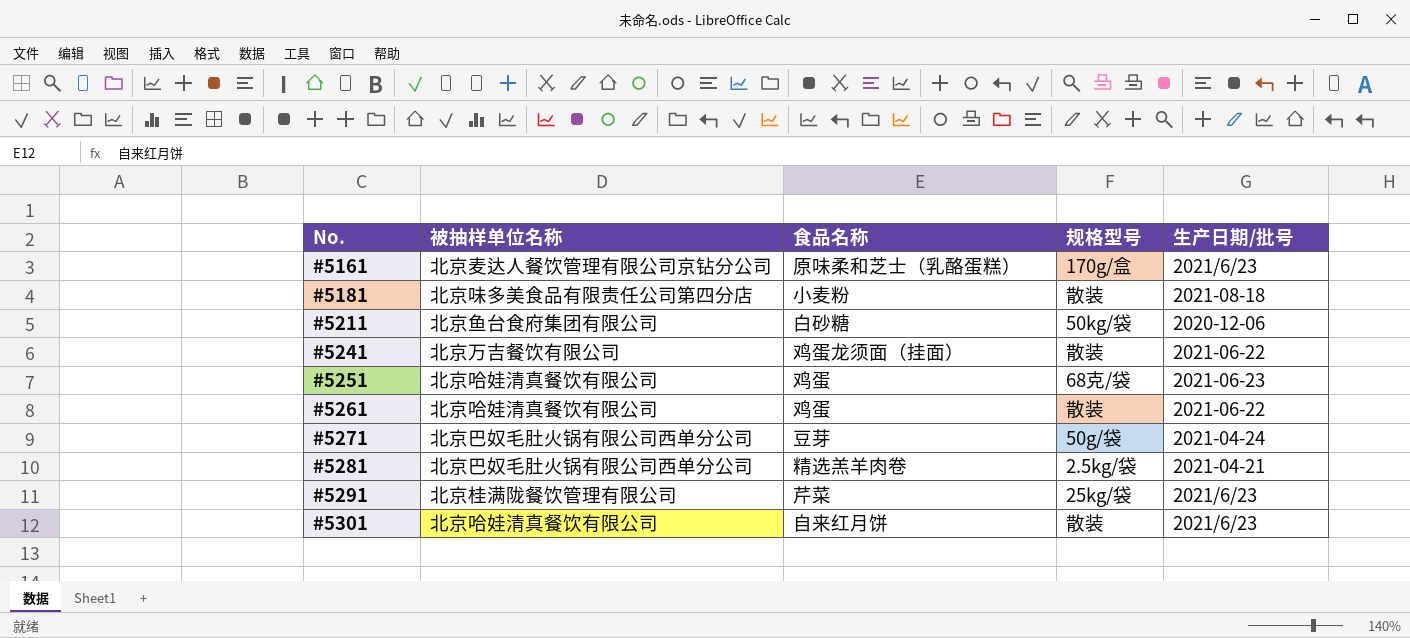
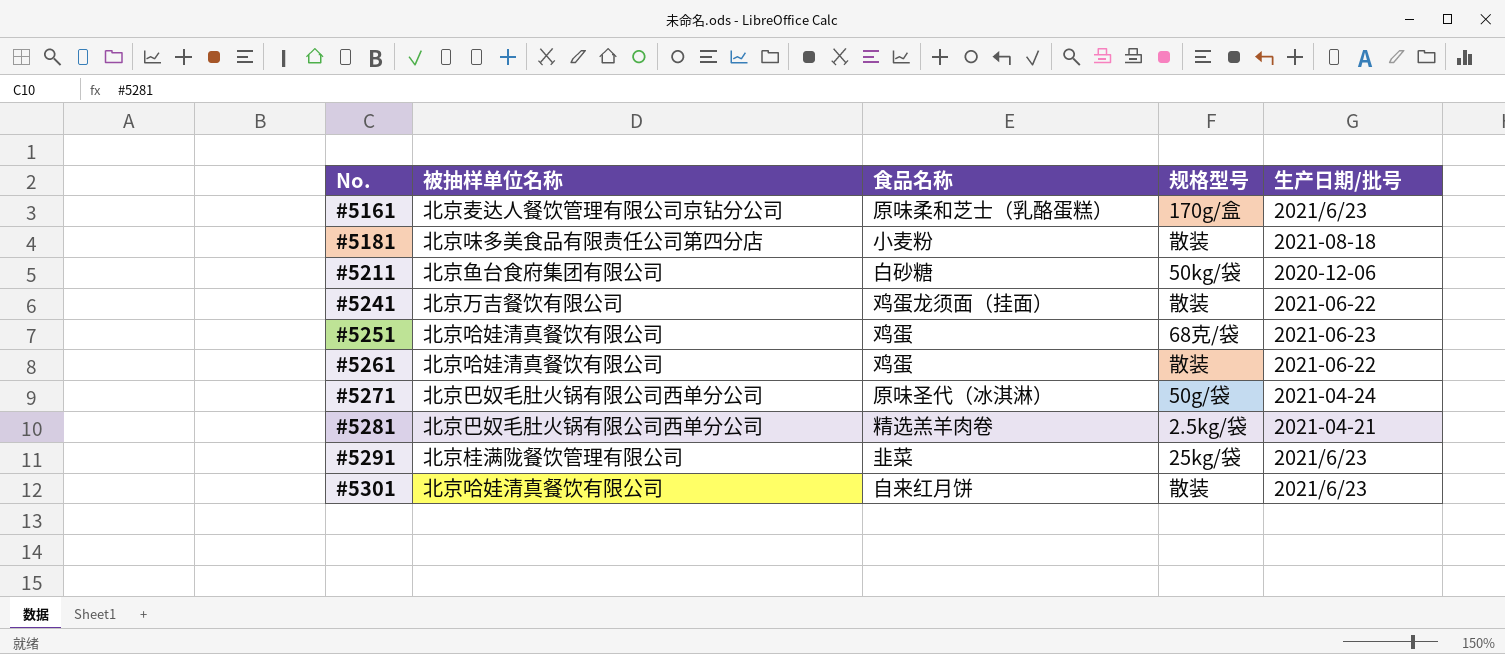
#5271 | 食品名称: 豆芽 -> 原味圣代（冰淇淋）
#5291 | 食品名称: 芹菜 -> 韭菜

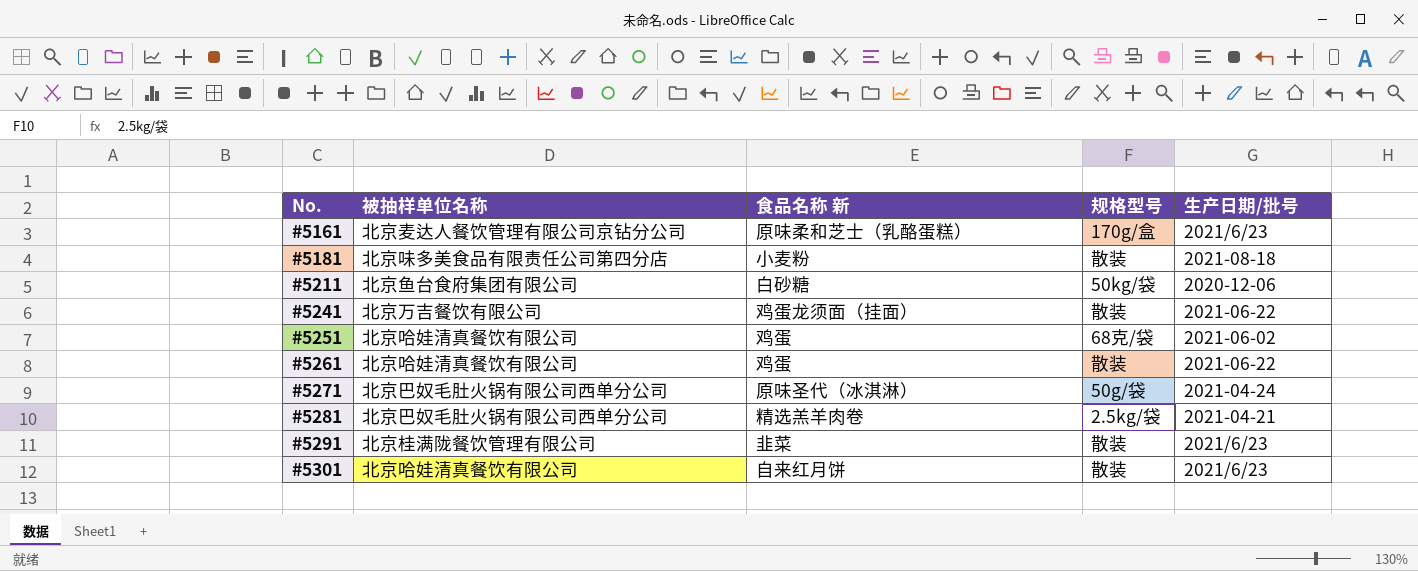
column name: 食品名称 -> 食品名称 新
#5251 | 生产日期/批号: 2021-06-23 -> 2021-06-02
#5291 | 规格型号: 25kg/袋 -> 散装

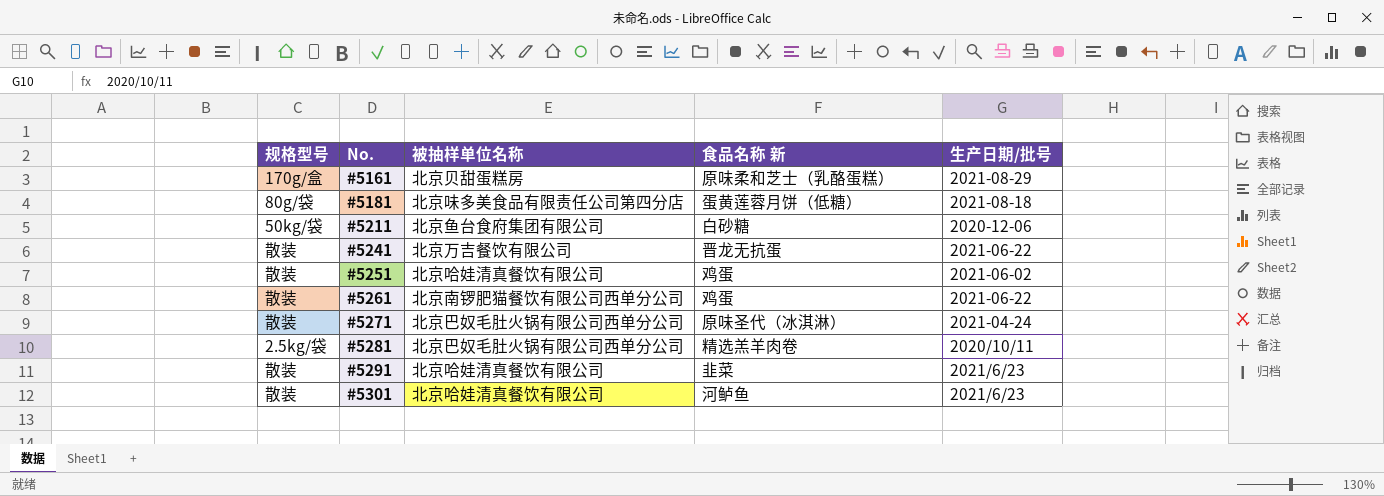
column 规格型号 | position: 4 -> 1
#5161 | 被抽样单位名称: 北京麦达人餐饮管理有限公司京钻分公司 -> 北京贝甜蛋糕房
#5161 | 生产日期/批号: 2021/6/23 -> 2021-08-29
#5181 | 规格型号: 散装 -> 80g/袋
#5181 | 食品名称 新: 小麦粉 -> 蛋黄莲蓉月饼（低糖）
#5241 | 食品名称 新: 鸡蛋龙须面（挂面） -> 晋龙无抗蛋
#5251 | 规格型号: 68克/袋 -> 散装
#5261 | 被抽样单位名称: 北京哈娃清真餐饮有限公司 -> 北京南锣肥猫餐饮有限公司西单分公司
#5271 | 规格型号: 50g/袋 -> 散装
#5281 | 生产日期/批号: 2021-04-21 -> 2020/10/11
#5291 | 被抽样单位名称: 北京桂满陇餐饮管理有限公司 -> 北京哈娃清真餐饮有限公司
#5301 | 食品名称 新: 自来红月饼 -> 河鲈鱼

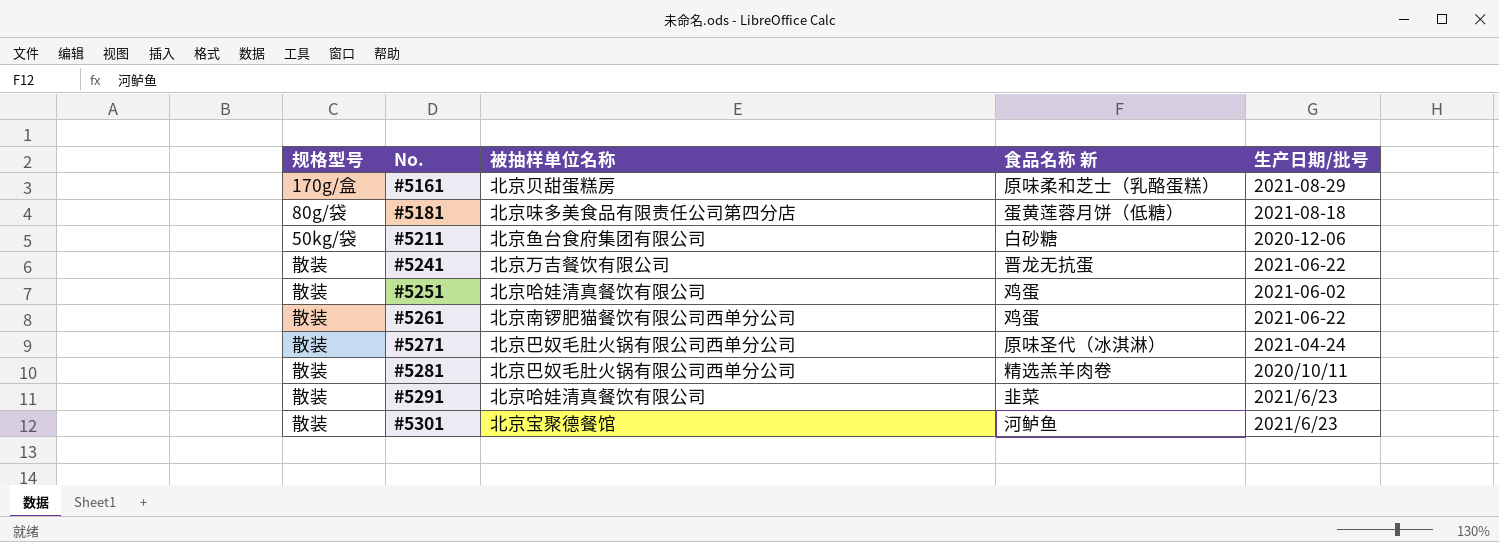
#5281 | 规格型号: 2.5kg/袋 -> 散装
#5301 | 被抽样单位名称: 北京哈娃清真餐饮有限公司 -> 北京宝聚德餐馆

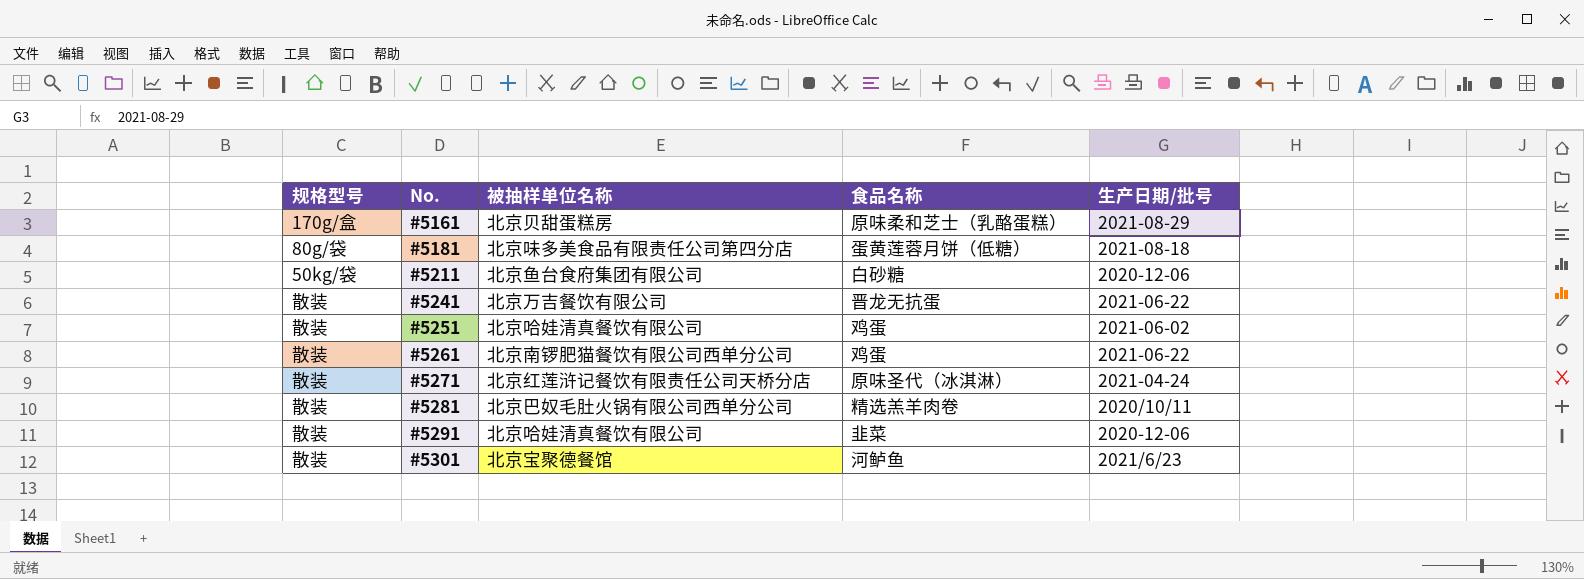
column name: 食品名称 新 -> 食品名称
#5271 | 被抽样单位名称: 北京巴奴毛肚火锅有限公司西单分公司 -> 北京红莲浒记餐饮有限责任公司天桥分店
#5291 | 生产日期/批号: 2021/6/23 -> 2020-12-06

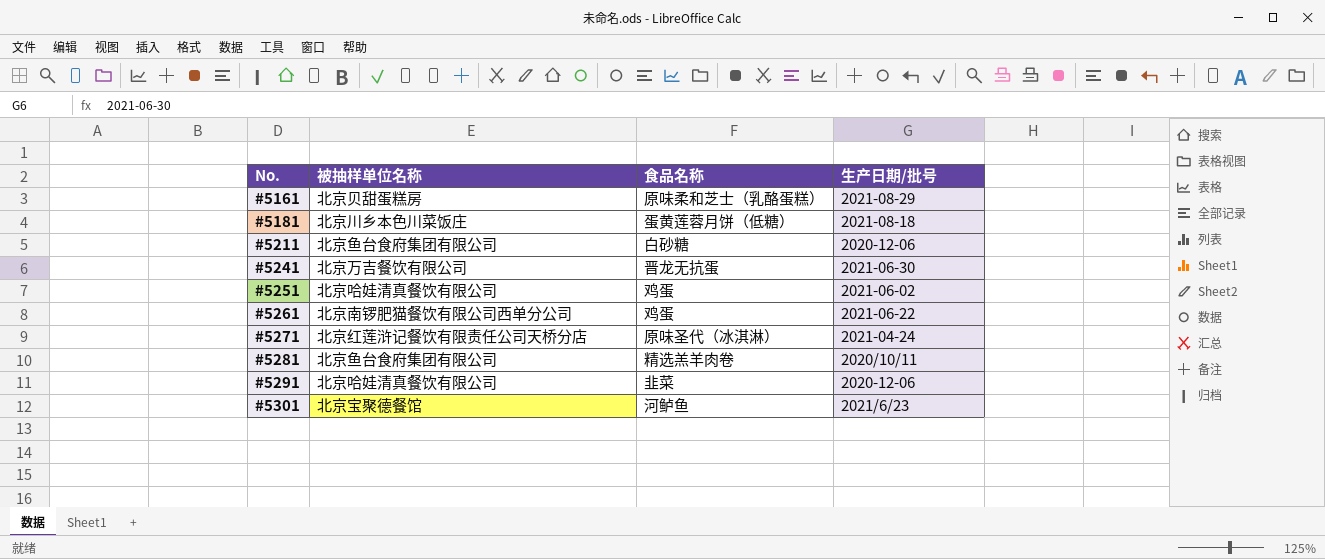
column 规格型号 | position: 1 -> none
#5181 | 被抽样单位名称: 北京味多美食品有限责任公司第四分店 -> 北京川乡本色川菜饭庄
#5241 | 生产日期/批号: 2021-06-22 -> 2021-06-30
#5281 | 被抽样单位名称: 北京巴奴毛肚火锅有限公司西单分公司 -> 北京鱼台食府集团有限公司

